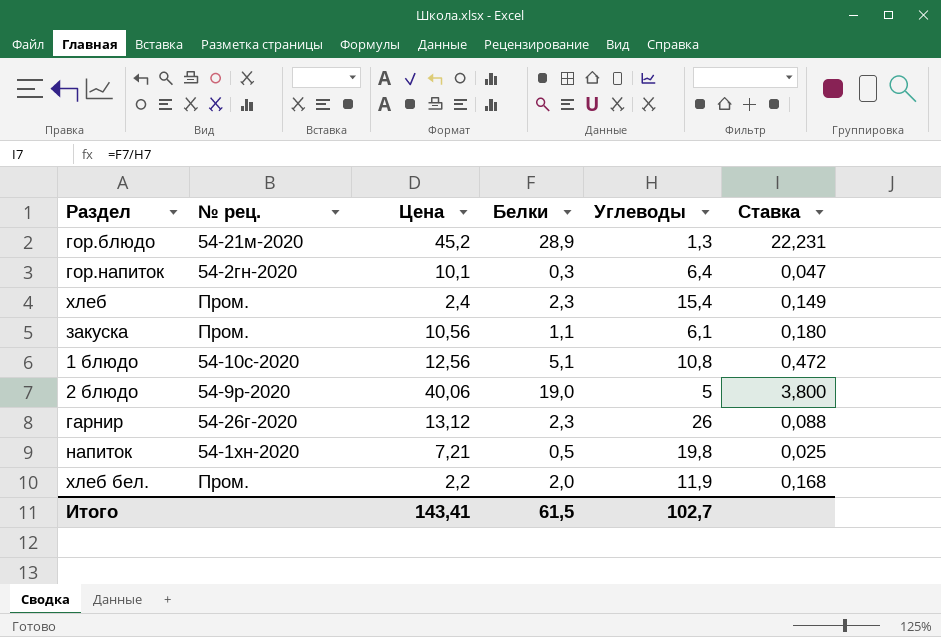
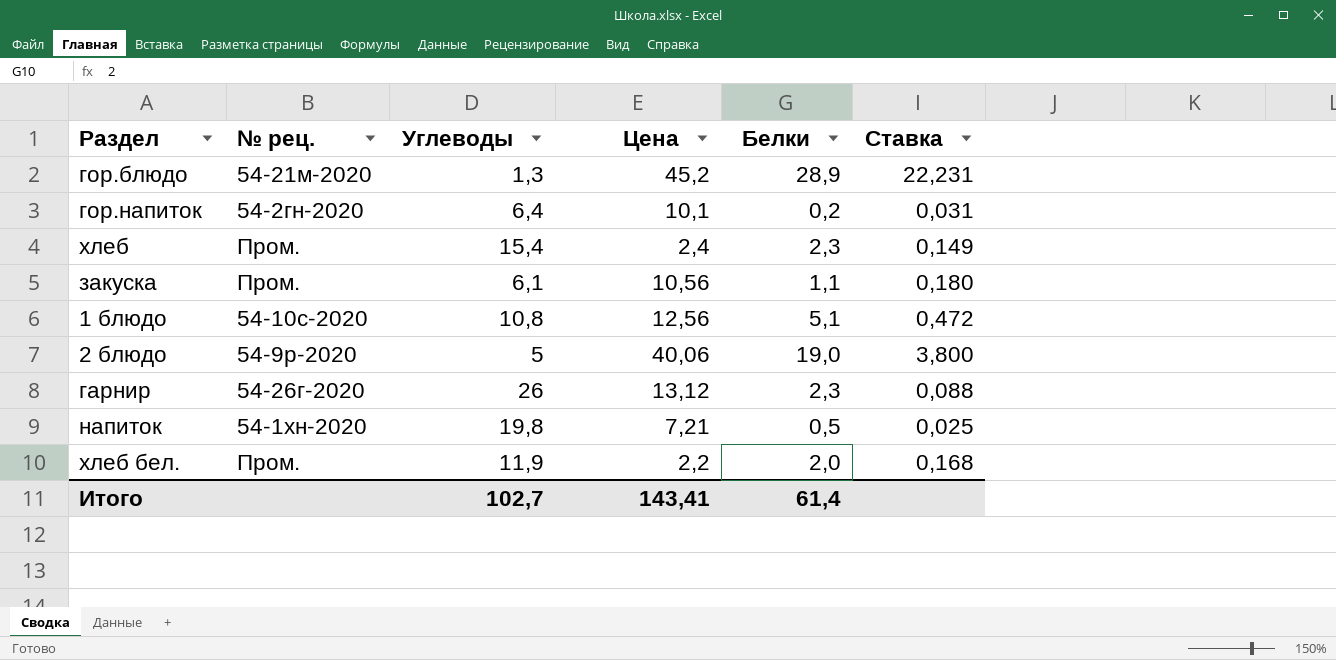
column Углеводы | position: 5 -> 3
гор.напиток | Белки: 0,3 -> 0,2
гор.напиток | Ставка: 0,047 -> 0,031
Итого | Белки: 61,5 -> 61,4

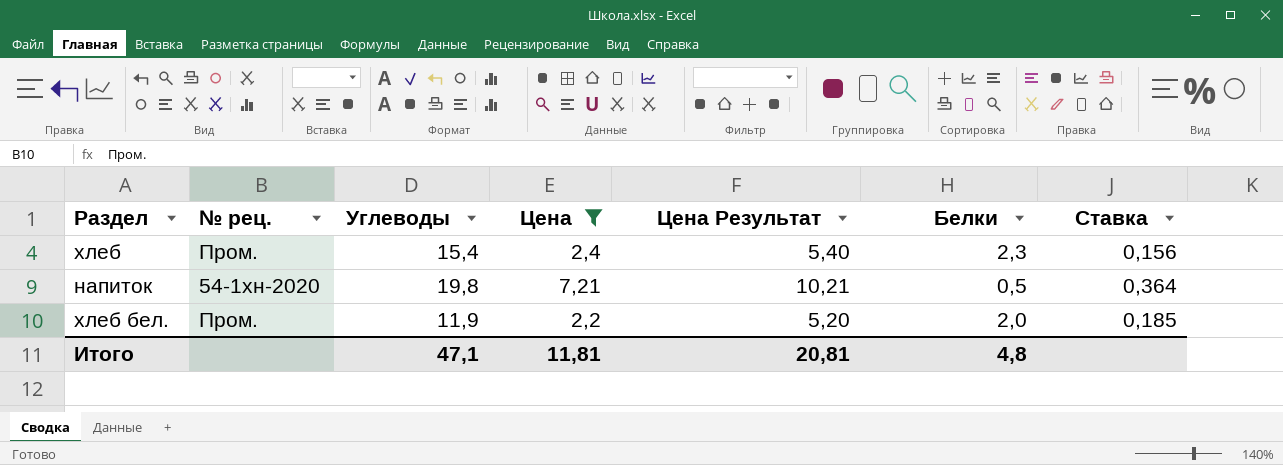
filter: none -> Цена <= 7,21
column Цена Результат | formula: none -> [Цена] + 3
column Ставка | formula: [Белки] / [Углеводы] -> [Цена] / [Углеводы]
Итого | Углеводы: 102,7 -> 47,1
Итого | Цена: 143,41 -> 11,81
Итого | Белки: 61,4 -> 4,8

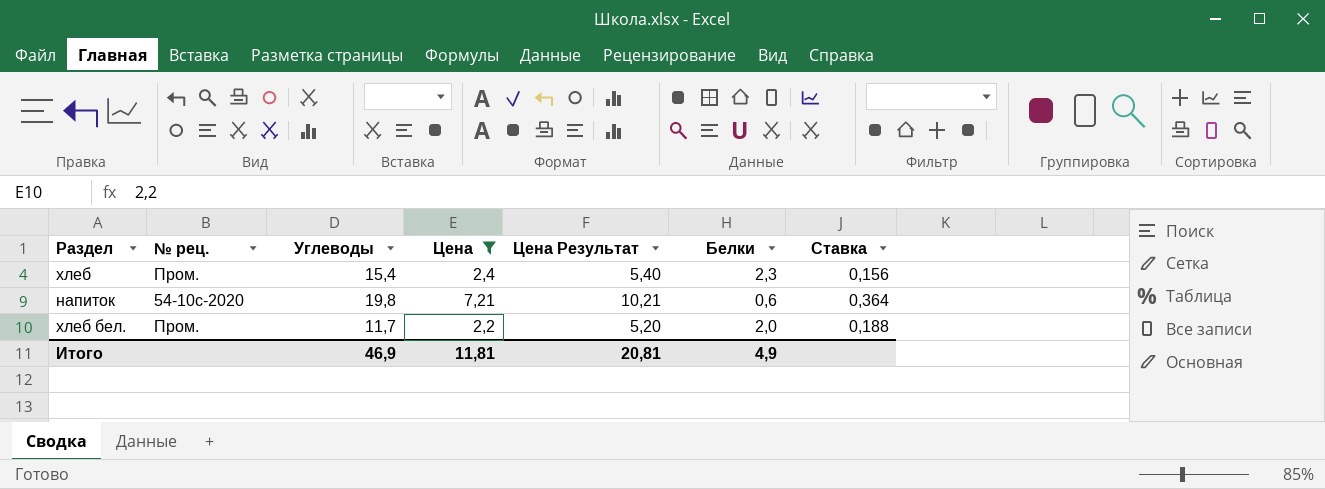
напиток | № рец.: 54-1хн-2020 -> 54-10с-2020
напиток | Белки: 0,5 -> 0,6
хлеб бел. | Углеводы: 11,9 -> 11,7
хлеб бел. | Ставка: 0,185 -> 0,188
Итого | Углеводы: 47,1 -> 46,9
Итого | Белки: 4,8 -> 4,9

